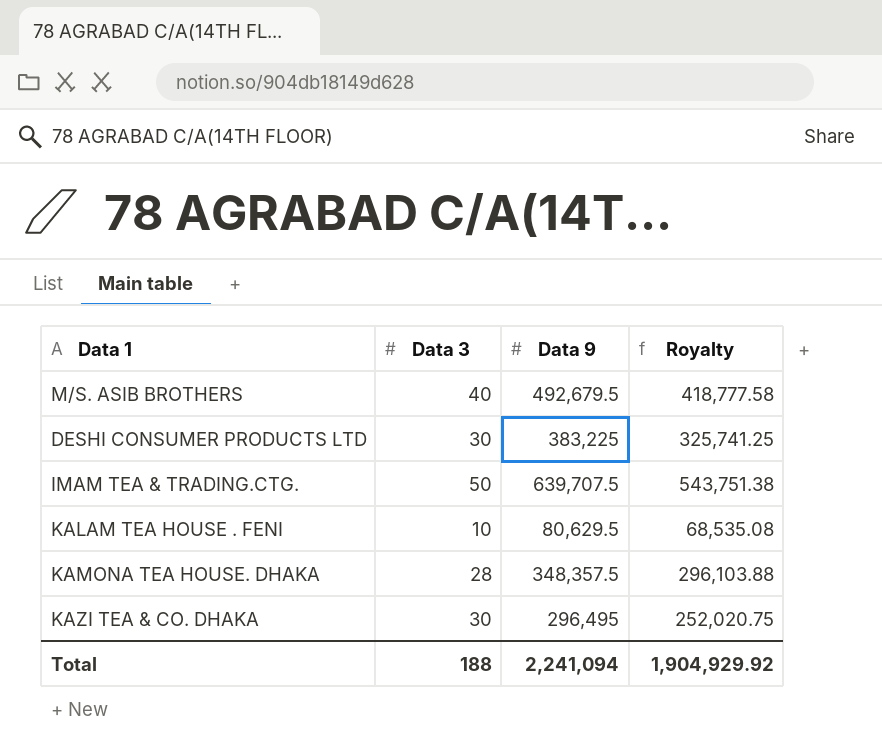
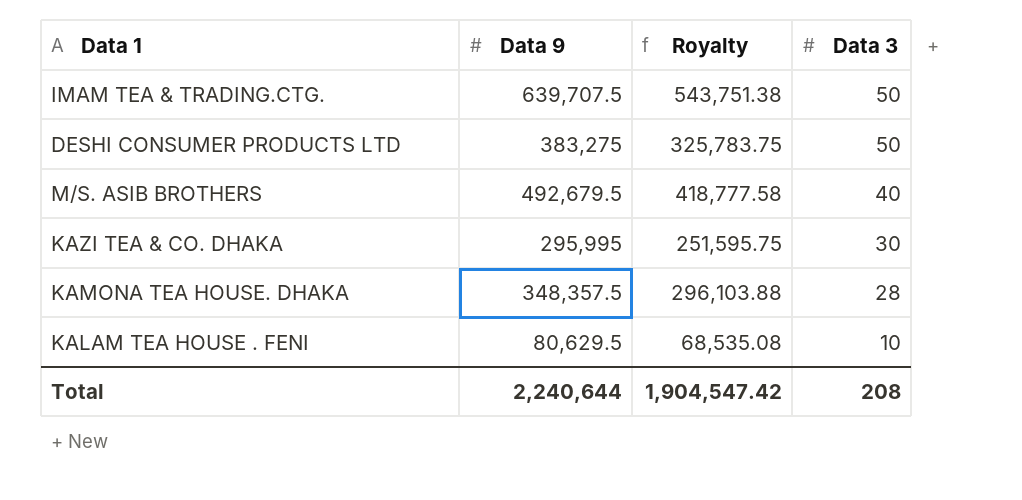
row order: none -> Data 3 descending
column Data 3 | position: 2 -> 4
DESHI CONSUMER PRODUCTS LTD | Data 9: 383,225 -> 383,275
DESHI CONSUMER PRODUCTS LTD | Royalty: 325,741.25 -> 325,783.75
DESHI CONSUMER PRODUCTS LTD | Data 3: 30 -> 50
KAZI TEA & CO. DHAKA | Data 9: 296,495 -> 295,995
KAZI TEA & CO. DHAKA | Royalty: 252,020.75 -> 251,595.75
Total | Data 9: 2,241,094 -> 2,240,644
Total | Royalty: 1,904,929.92 -> 1,904,547.42
Total | Data 3: 188 -> 208

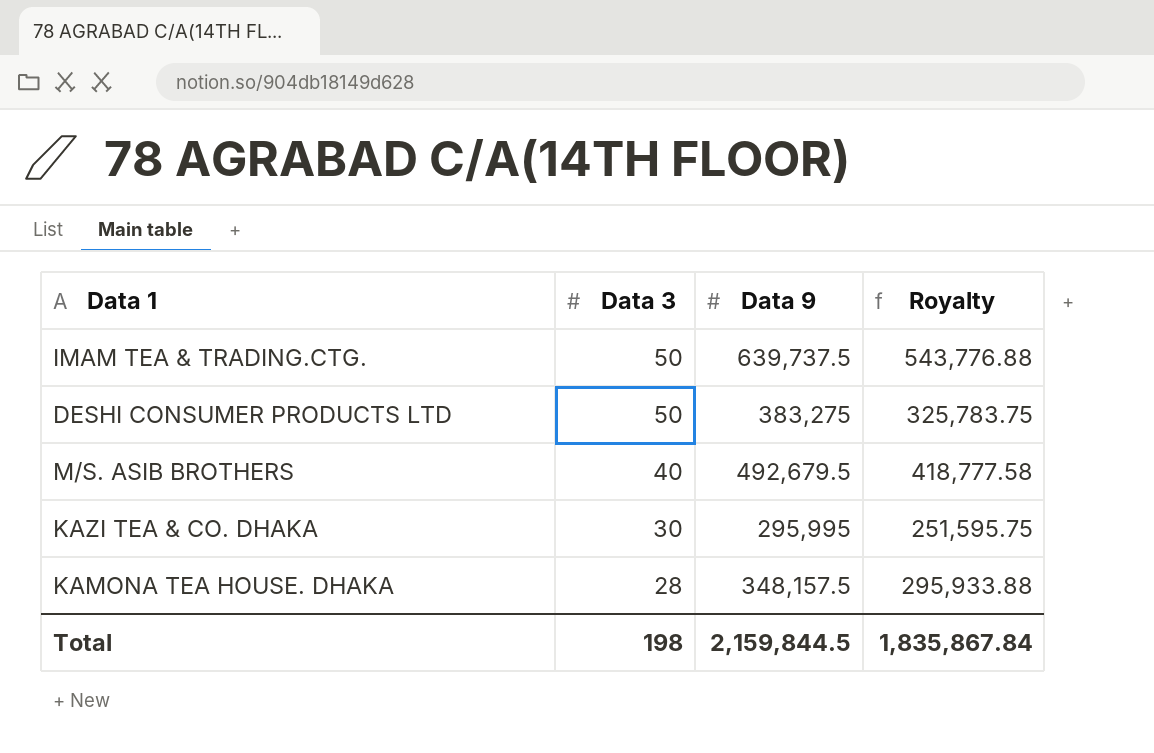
column Data 3 | position: 4 -> 2
row KALAM TEA HOUSE . FENI: 80,629.5 | 68,535.08 | 10 -> none
IMAM TEA & TRADING.CTG. | Data 9: 639,707.5 -> 639,737.5
IMAM TEA & TRADING.CTG. | Royalty: 543,751.38 -> 543,776.88
KAMONA TEA HOUSE. DHAKA | Data 9: 348,357.5 -> 348,157.5
KAMONA TEA HOUSE. DHAKA | Royalty: 296,103.88 -> 295,933.88
Total | Data 3: 208 -> 198
Total | Data 9: 2,240,644 -> 2,159,844.5
Total | Royalty: 1,904,547.42 -> 1,835,867.84

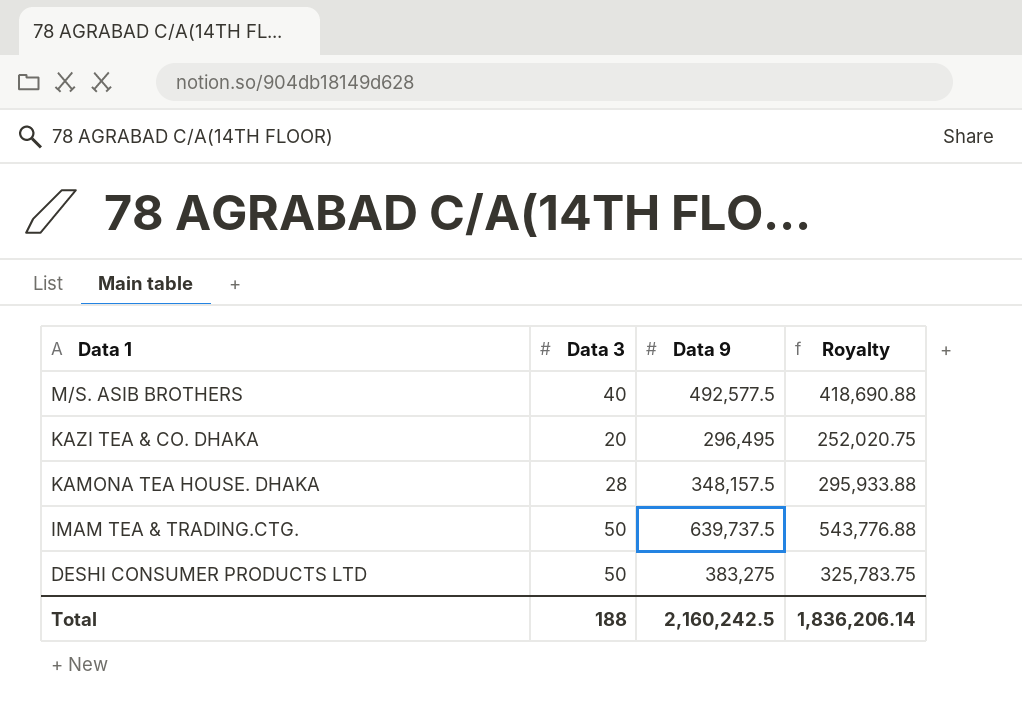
row order: Data 3 descending -> Data 1 descending
M/S. ASIB BROTHERS | Data 9: 492,679.5 -> 492,577.5
M/S. ASIB BROTHERS | Royalty: 418,777.58 -> 418,690.88
KAZI TEA & CO. DHAKA | Data 3: 30 -> 20
KAZI TEA & CO. DHAKA | Data 9: 295,995 -> 296,495
KAZI TEA & CO. DHAKA | Royalty: 251,595.75 -> 252,020.75
Total | Data 3: 198 -> 188
Total | Data 9: 2,159,844.5 -> 2,160,242.5
Total | Royalty: 1,835,867.84 -> 1,836,206.14

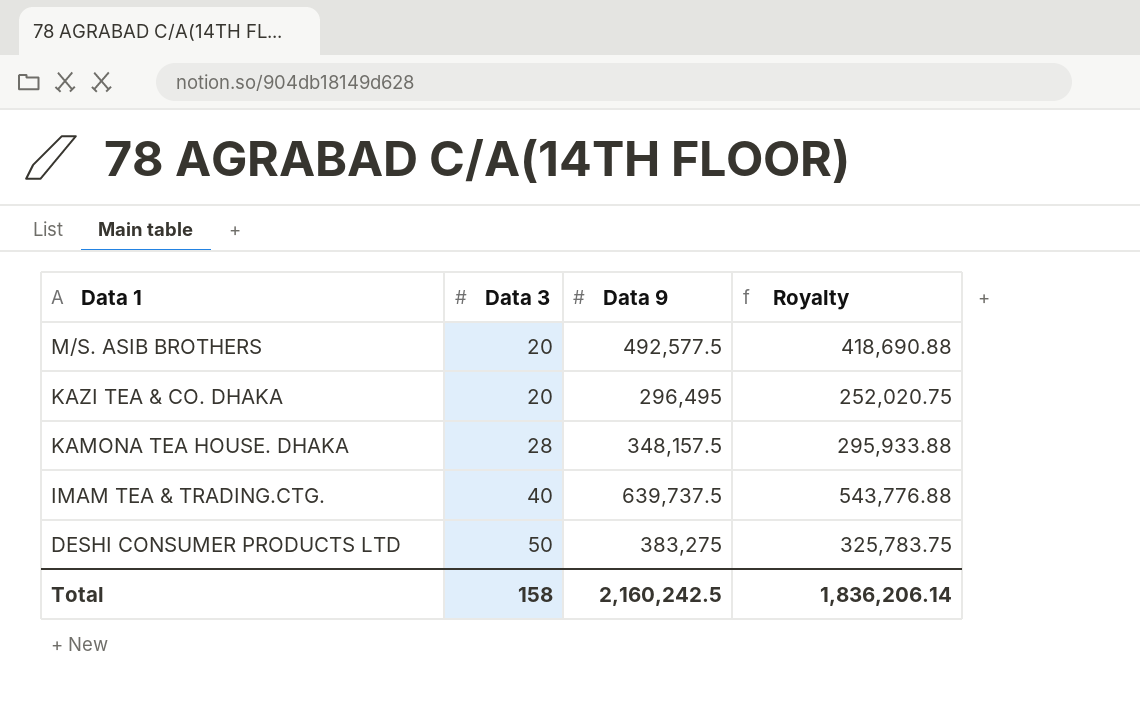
M/S. ASIB BROTHERS | Data 3: 40 -> 20
IMAM TEA & TRADING.CTG. | Data 3: 50 -> 40
Total | Data 3: 188 -> 158

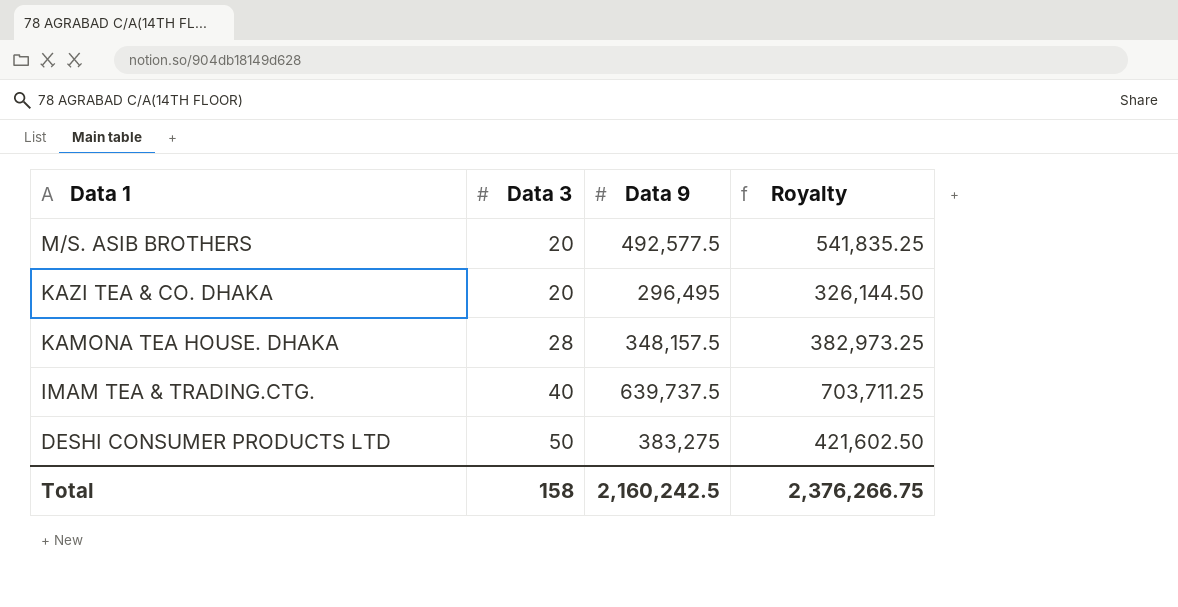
column Royalty | formula: [Data 9] * 0.85 -> [Data 9] * 1.1
Total | Royalty: 1,836,206.14 -> 2,376,266.75

